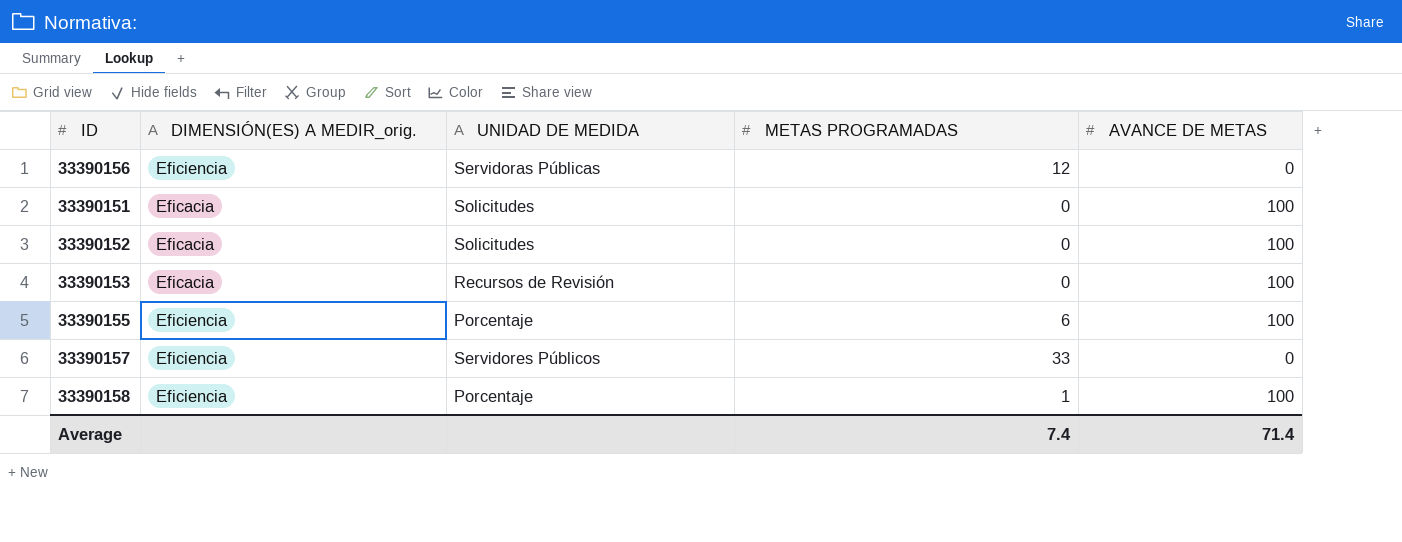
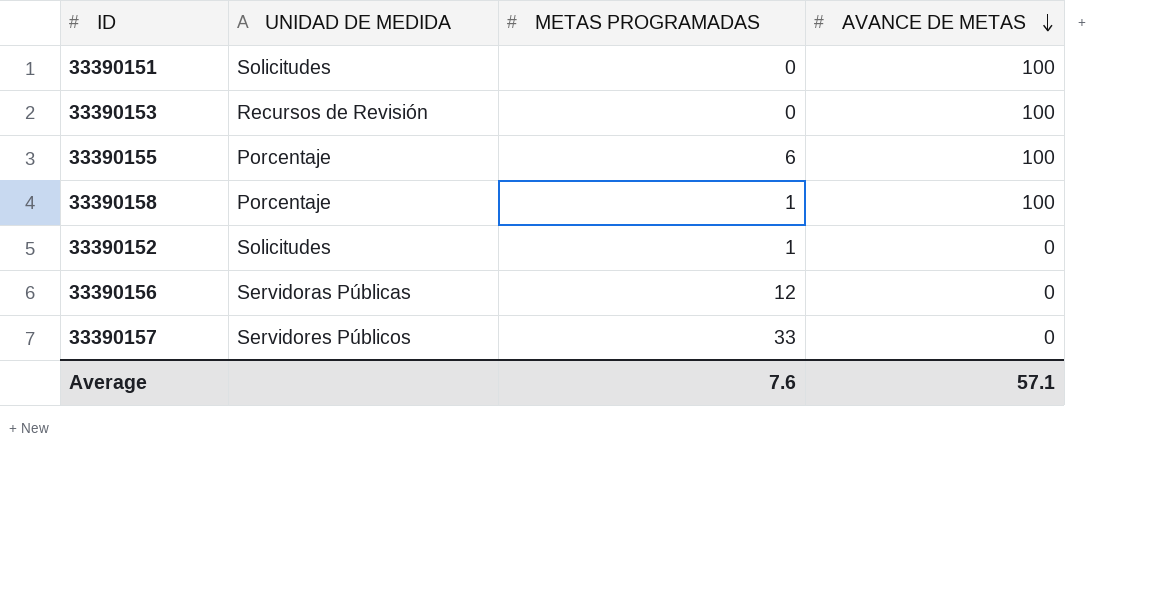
row order: none -> AVANCE DE METAS descending
column DIMENSIÓN(ES) A MEDIR_orig. | position: 2 -> none
33390152 | METAS PROGRAMADAS: 0 -> 1
33390152 | AVANCE DE METAS: 100 -> 0
Average | METAS PROGRAMADAS: 7.4 -> 7.6
Average | AVANCE DE METAS: 71.4 -> 57.1

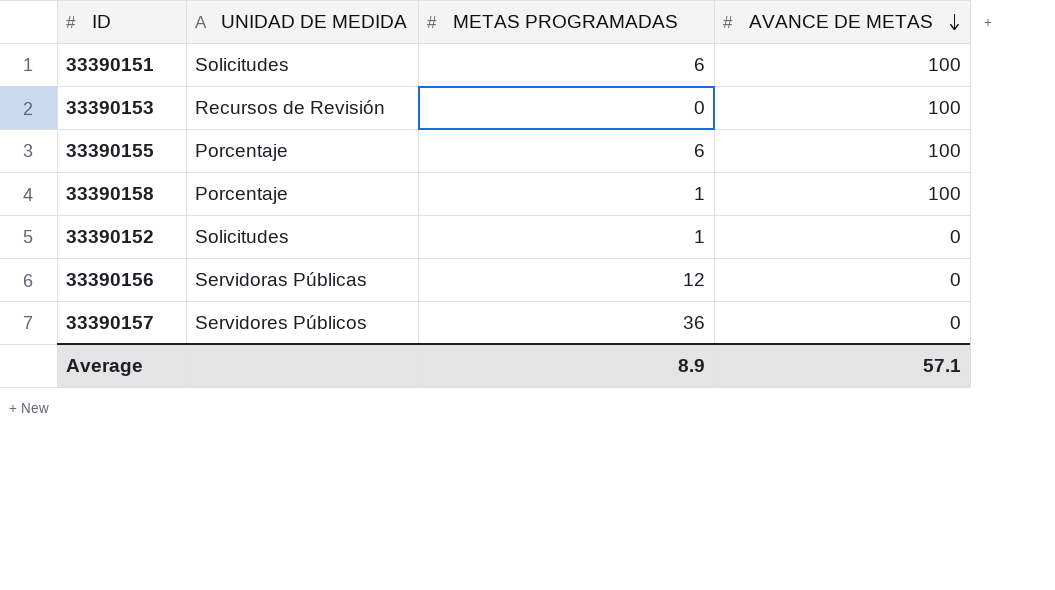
33390151 | METAS PROGRAMADAS: 0 -> 6
33390157 | METAS PROGRAMADAS: 33 -> 36
Average | METAS PROGRAMADAS: 7.6 -> 8.9

